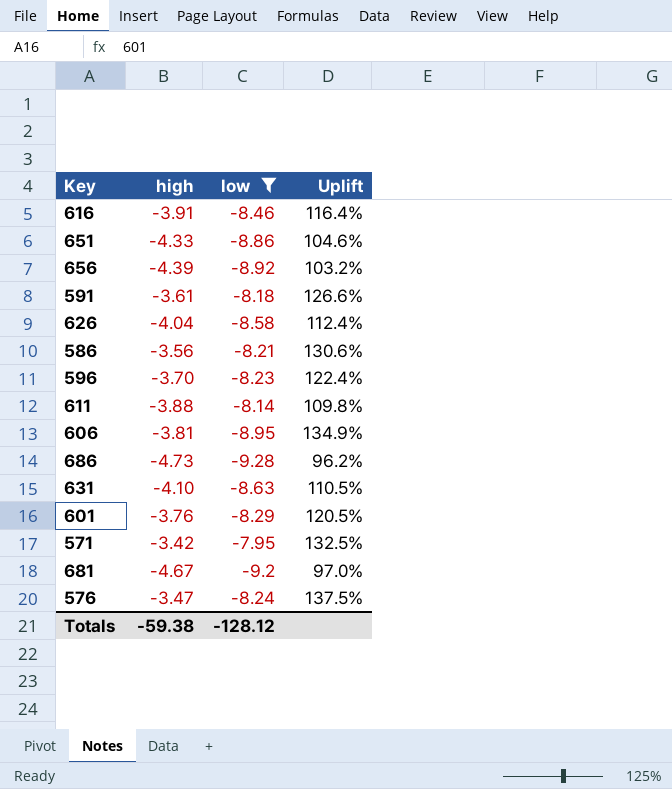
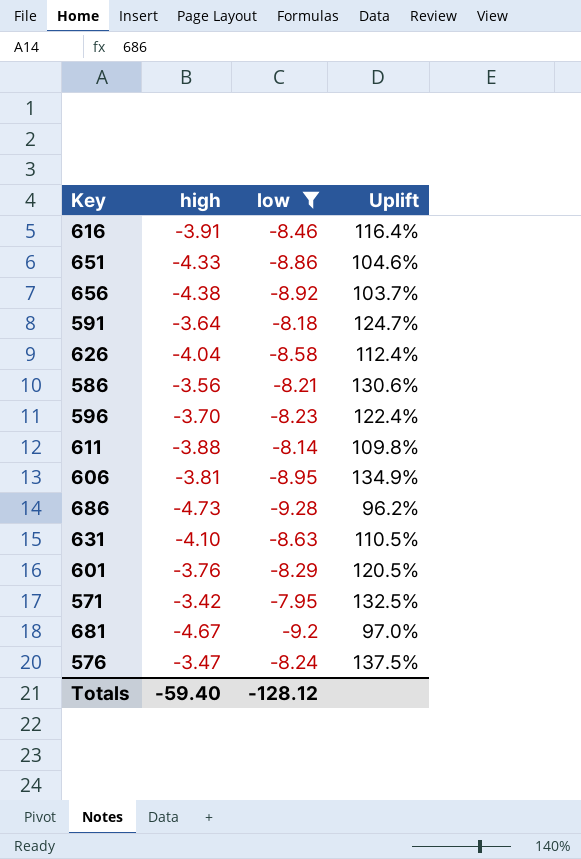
656 | high: -4.39 -> -4.38
656 | Uplift: 103.2% -> 103.7%
591 | high: -3.61 -> -3.64
591 | Uplift: 126.6% -> 124.7%
Totals | high: -59.38 -> -59.40

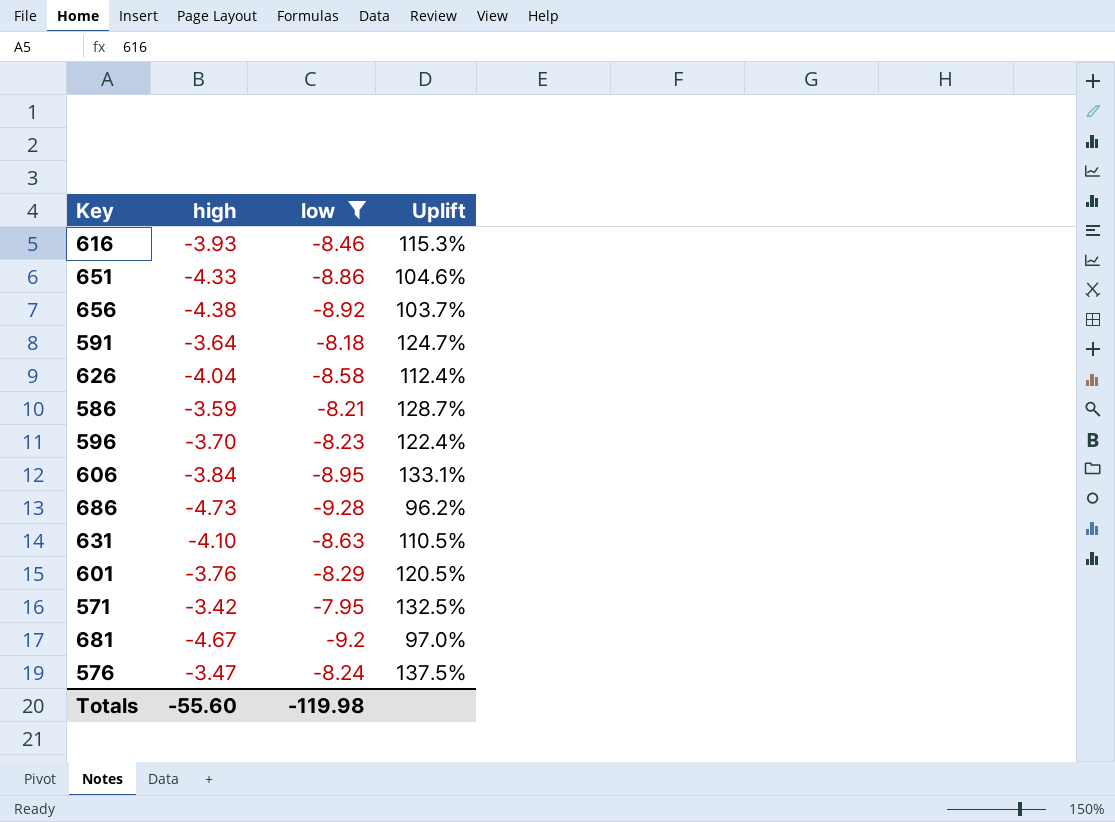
row 611: -3.88 | -8.14 | 109.8% -> none
616 | high: -3.91 -> -3.93
616 | Uplift: 116.4% -> 115.3%
586 | high: -3.56 -> -3.59
586 | Uplift: 130.6% -> 128.7%
606 | high: -3.81 -> -3.84
606 | Uplift: 134.9% -> 133.1%
Totals | high: -59.40 -> -55.60
Totals | low: -128.12 -> -119.98

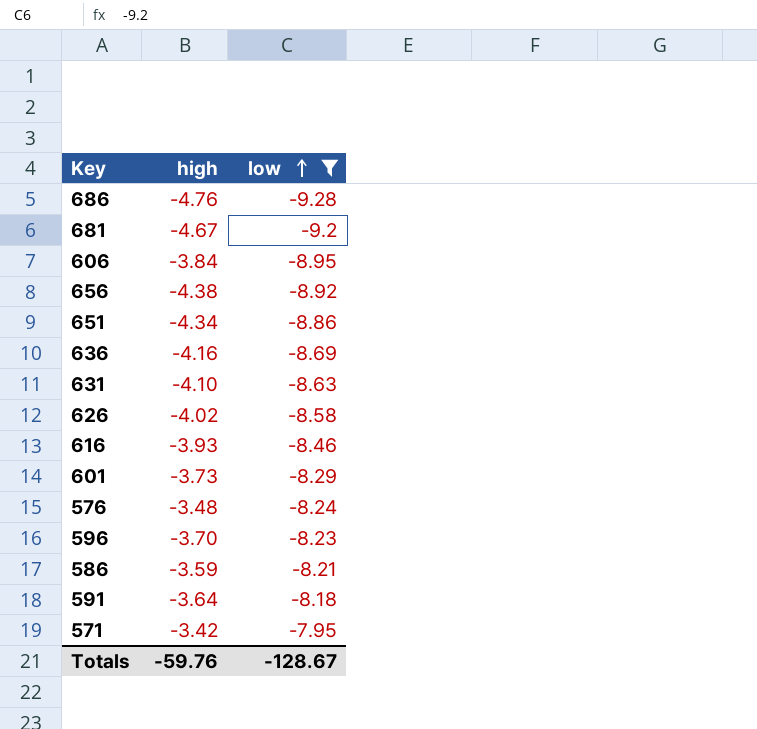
row order: none -> low ascending
column Uplift | formula: ([low] - [high]) / [high] -> none
686 | high: -4.73 -> -4.76
651 | high: -4.33 -> -4.34
row 636: none -> -4.16 | -8.69
626 | high: -4.04 -> -4.02
601 | high: -3.76 -> -3.73
576 | high: -3.47 -> -3.48
Totals | high: -55.60 -> -59.76
Totals | low: -119.98 -> -128.67

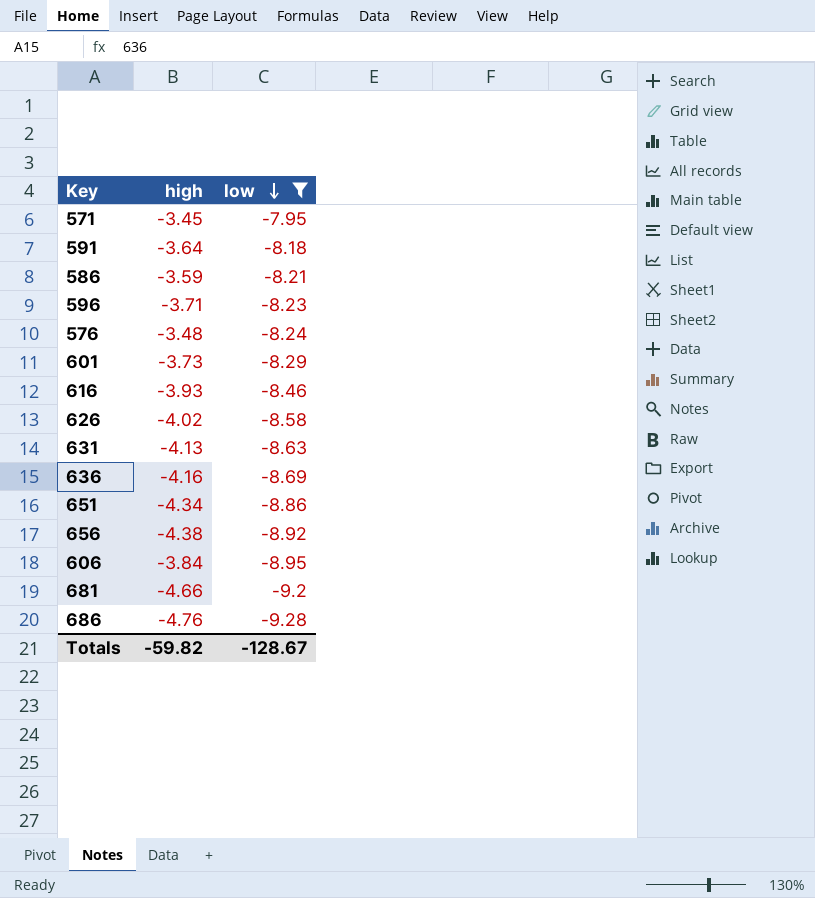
row order: low ascending -> low descending
571 | high: -3.42 -> -3.45
596 | high: -3.70 -> -3.71
631 | high: -4.10 -> -4.13
681 | high: -4.67 -> -4.66
Totals | high: -59.76 -> -59.82

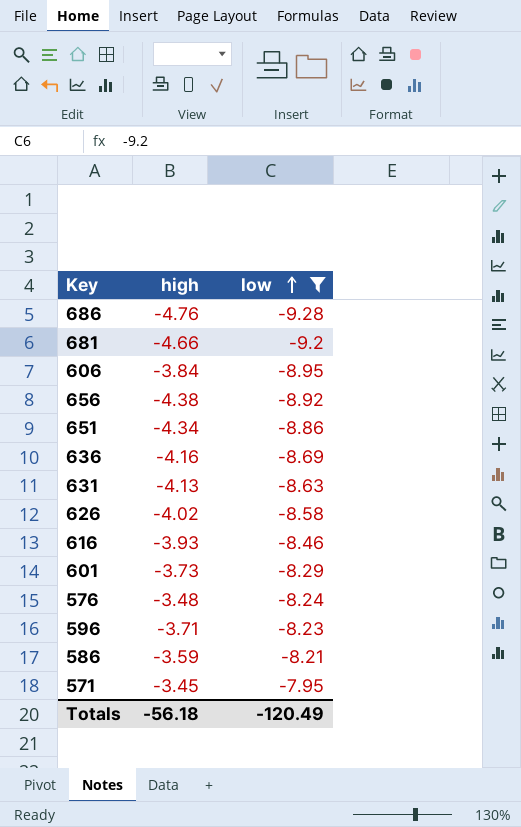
row order: low descending -> low ascending
row 591: -3.64 | -8.18 -> none
Totals | high: -59.82 -> -56.18
Totals | low: -128.67 -> -120.49

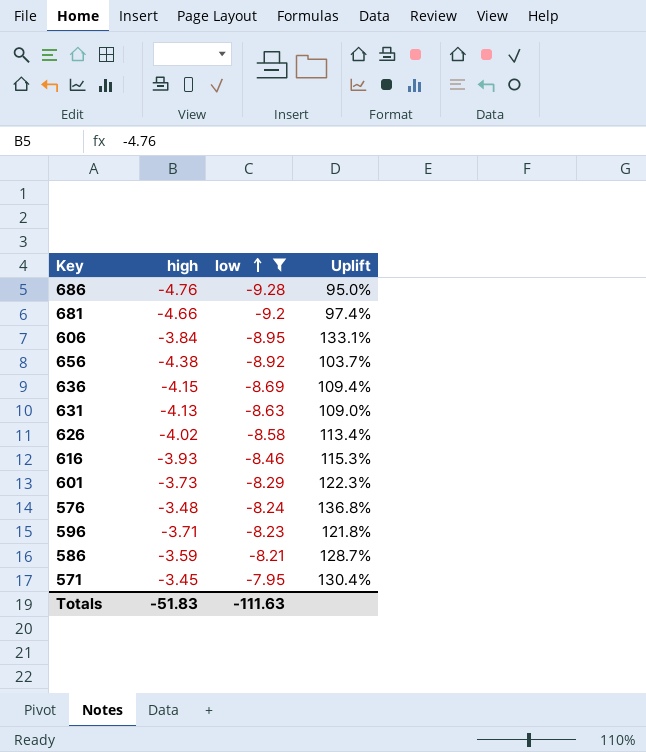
column Uplift | formula: none -> ([low] - [high]) / [high]
row 651: -4.34 | -8.86 -> none
636 | high: -4.16 -> -4.15
Totals | high: -56.18 -> -51.83
Totals | low: -120.49 -> -111.63

